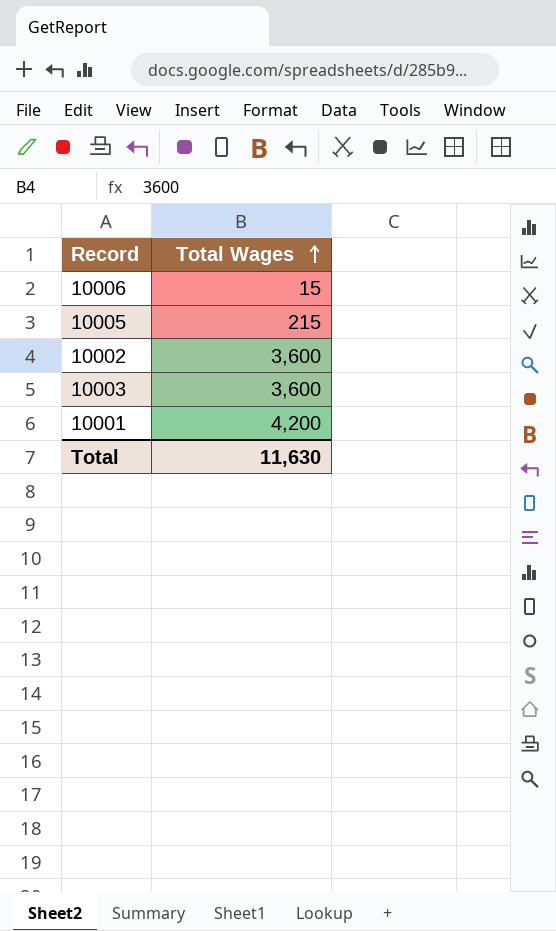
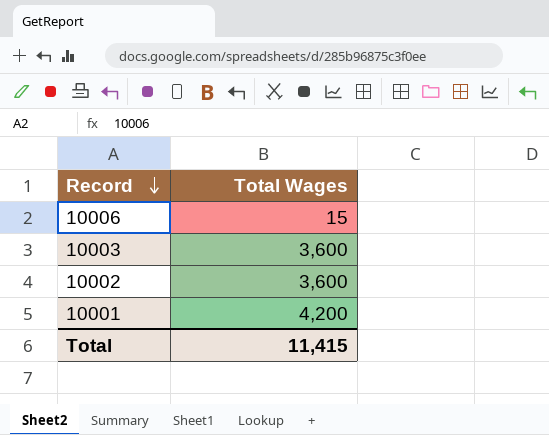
row order: Total Wages ascending -> Record descending
row 10005: 215 -> none
Total | Total Wages: 11,630 -> 11,415

